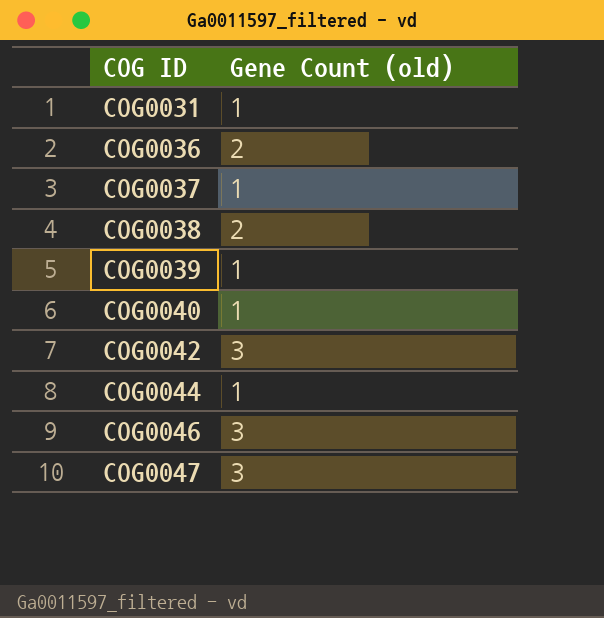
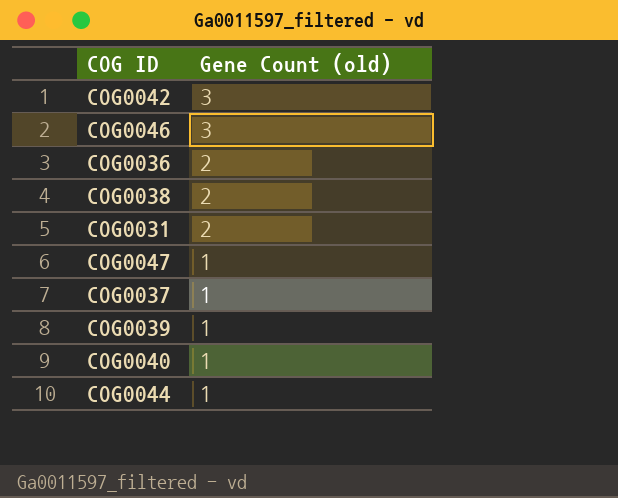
row order: COG ID ascending -> Gene Count (old) descending
COG0031 | Gene Count (old): 1 -> 2
COG0047 | Gene Count (old): 3 -> 1

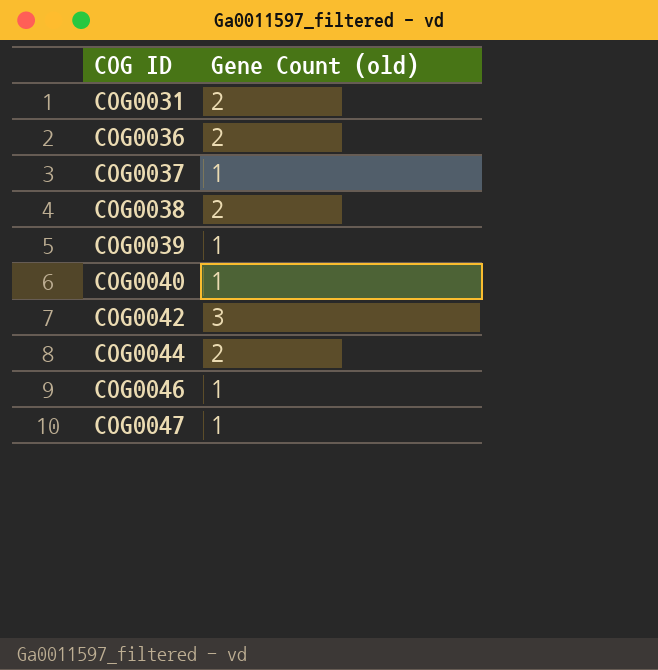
row order: Gene Count (old) descending -> COG ID ascending
COG0044 | Gene Count (old): 1 -> 2
COG0046 | Gene Count (old): 3 -> 1

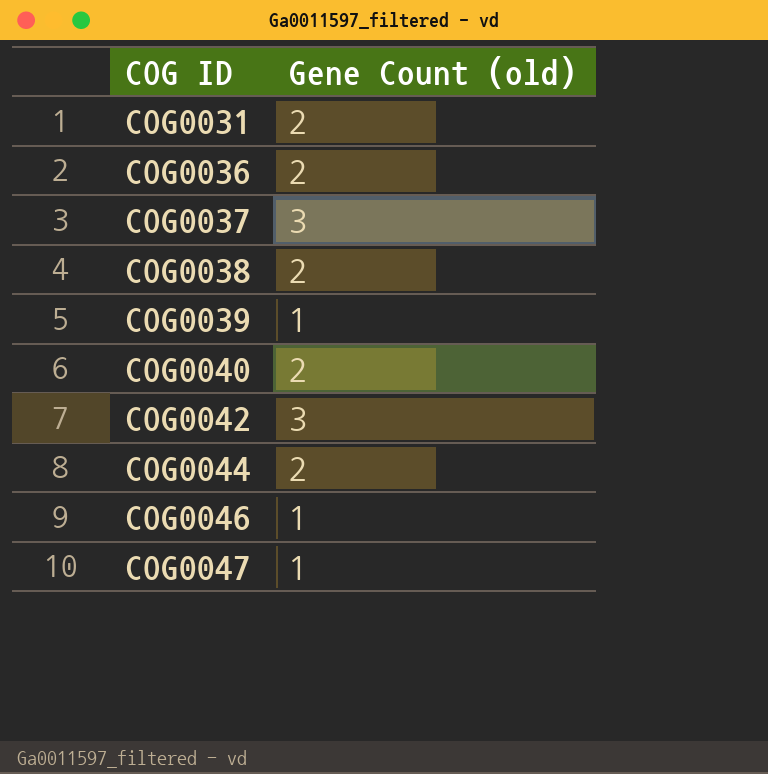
COG0037 | Gene Count (old): 1 -> 3
COG0040 | Gene Count (old): 1 -> 2

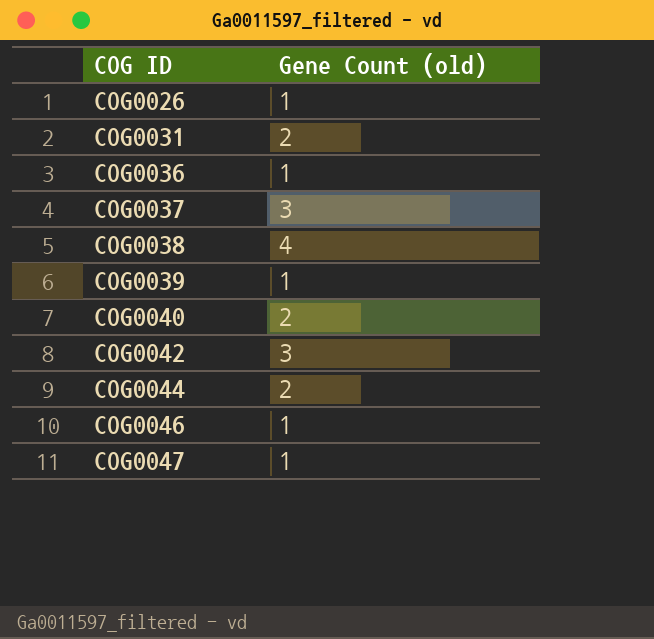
row COG0026: none -> 1
COG0036 | Gene Count (old): 2 -> 1
COG0038 | Gene Count (old): 2 -> 4

